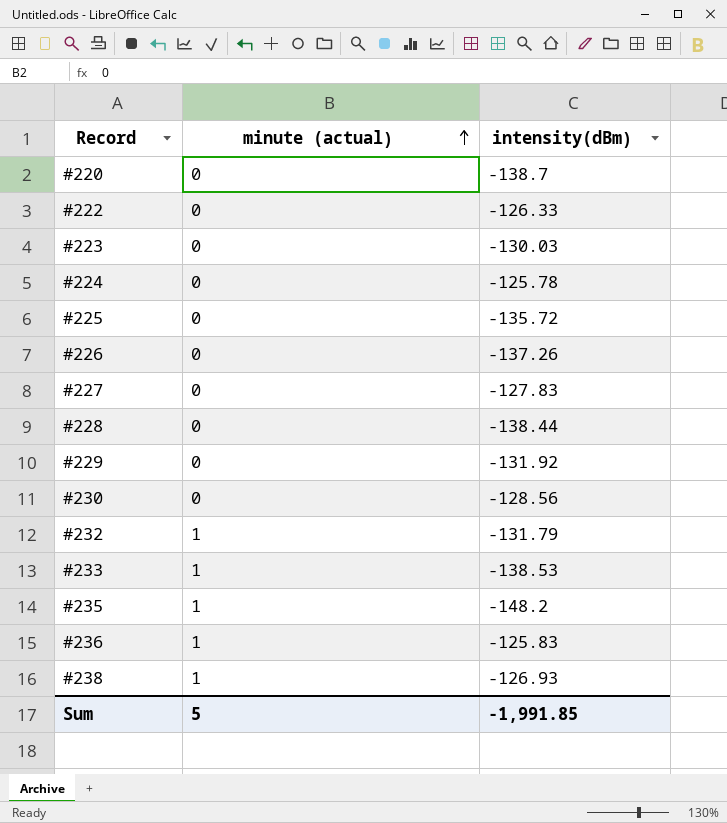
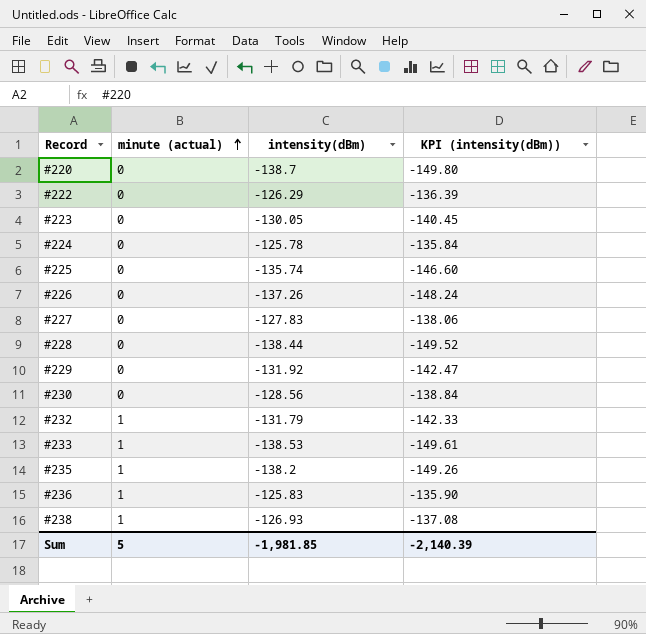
column KPI (intensity(dBm)) | formula: none -> [intensity(dBm)] * 1.08
#222 | intensity(dBm): -126.33 -> -126.29
#223 | intensity(dBm): -130.03 -> -130.05
#225 | intensity(dBm): -135.72 -> -135.74
#235 | intensity(dBm): -148.2 -> -138.2
Sum | intensity(dBm): -1,991.85 -> -1,981.85

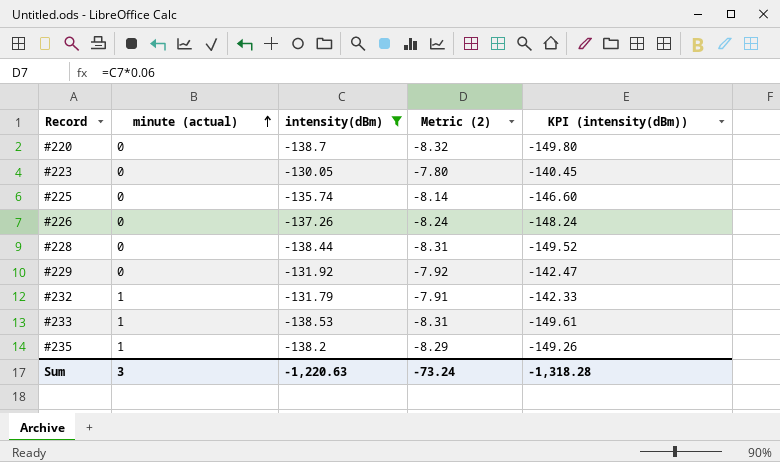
filter: none -> intensity(dBm) <= -130.05
column Metric (2) | formula: none -> [intensity(dBm)] * 0.06
Sum | minute (actual): 5 -> 3
Sum | intensity(dBm): -1,981.85 -> -1,220.63
Sum | KPI (intensity(dBm)): -2,140.39 -> -1,318.28

